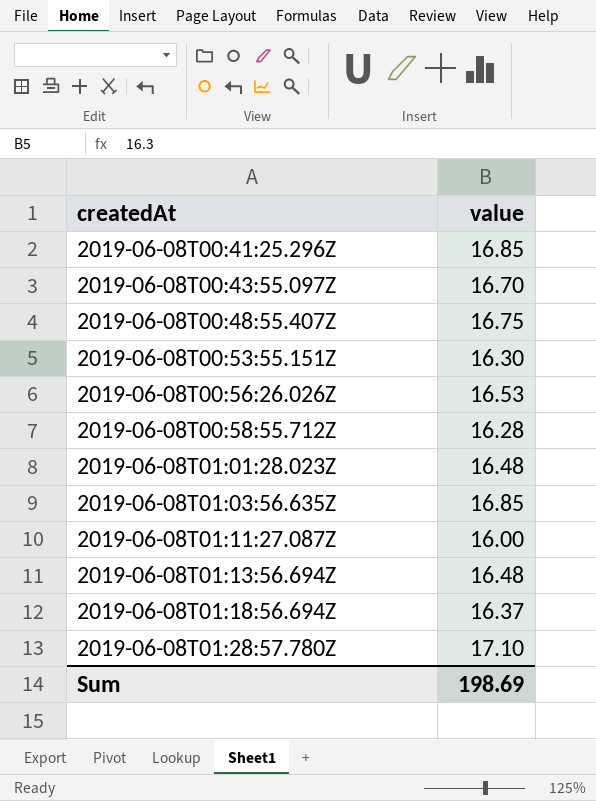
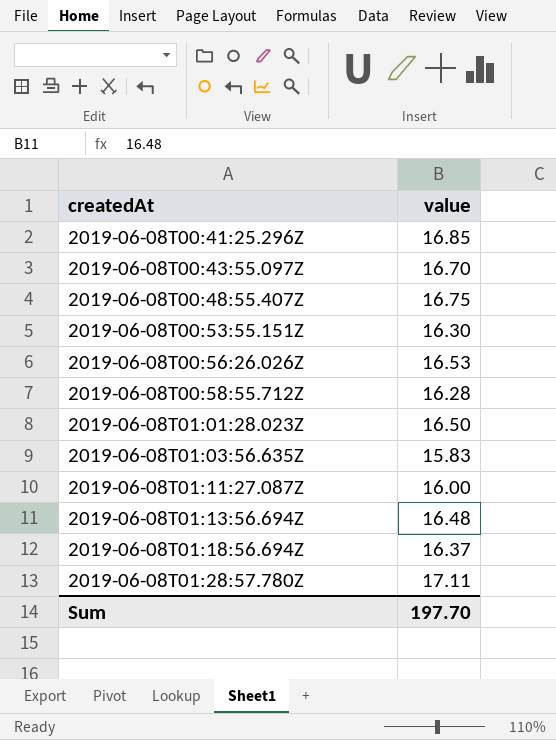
2019-06-08T01:01:28.023Z | value: 16.48 -> 16.50
2019-06-08T01:03:56.635Z | value: 16.85 -> 15.83
2019-06-08T01:28:57.780Z | value: 17.10 -> 17.11
Sum | value: 198.69 -> 197.70

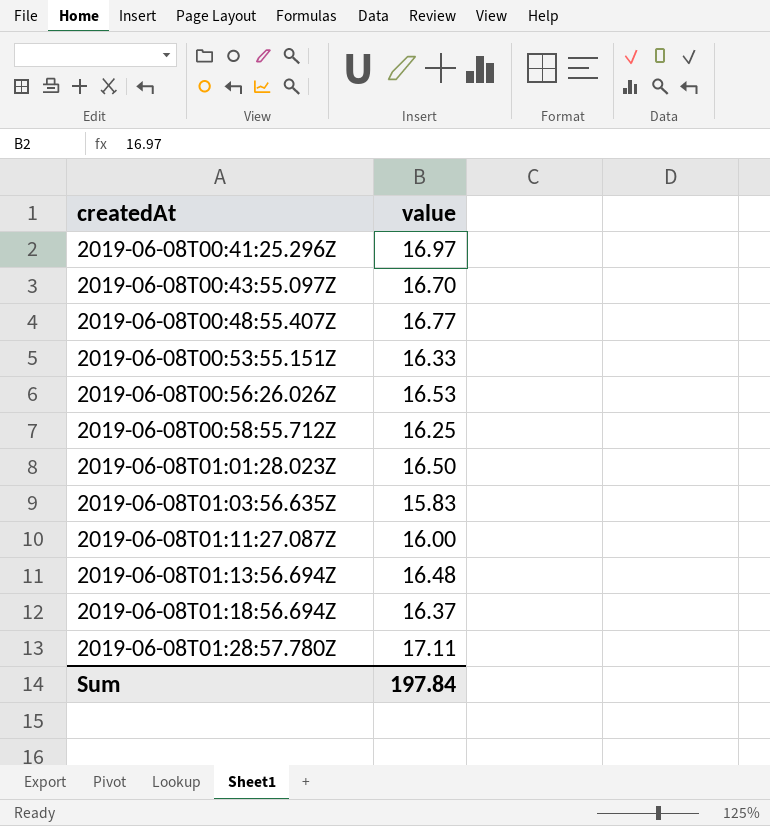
2019-06-08T00:41:25.296Z | value: 16.85 -> 16.97
2019-06-08T00:48:55.407Z | value: 16.75 -> 16.77
2019-06-08T00:53:55.151Z | value: 16.30 -> 16.33
2019-06-08T00:58:55.712Z | value: 16.28 -> 16.25
Sum | value: 197.70 -> 197.84

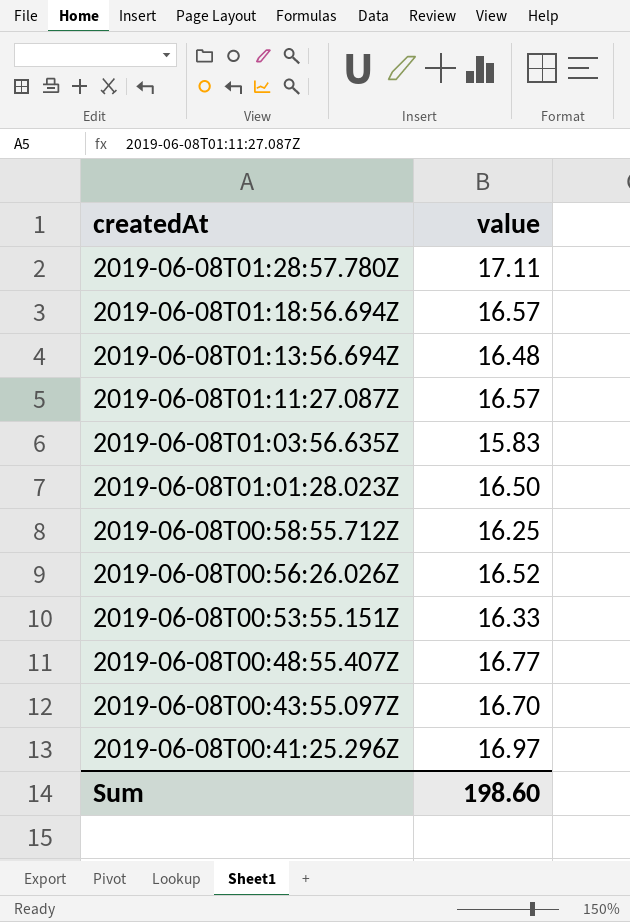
row order: createdAt ascending -> createdAt descending
2019-06-08T01:18:56.694Z | value: 16.37 -> 16.57
2019-06-08T01:11:27.087Z | value: 16.00 -> 16.57
2019-06-08T00:56:26.026Z | value: 16.53 -> 16.52
Sum | value: 197.84 -> 198.60

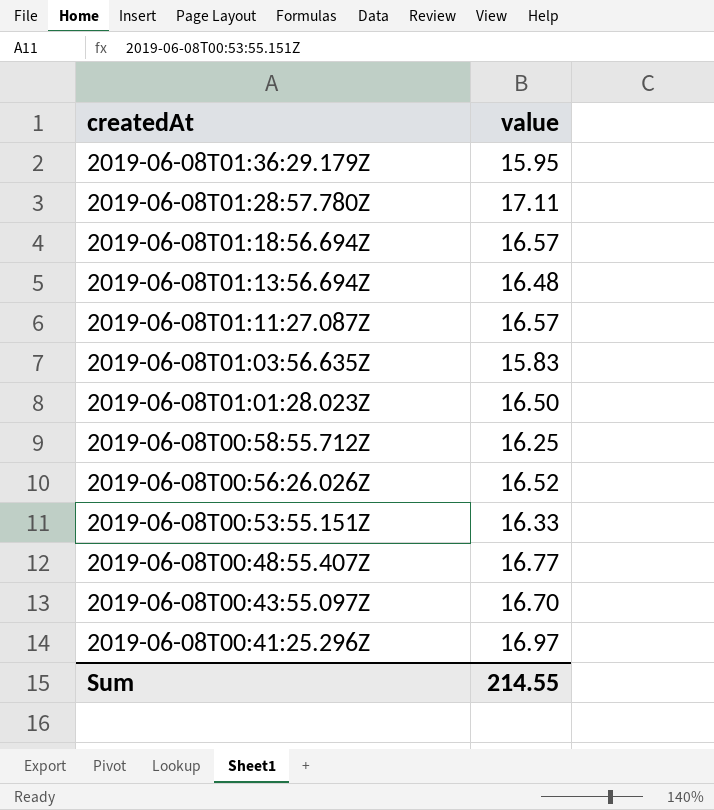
row 2019-06-08T01:36:29.179Z: none -> 15.95
Sum | value: 198.60 -> 214.55

